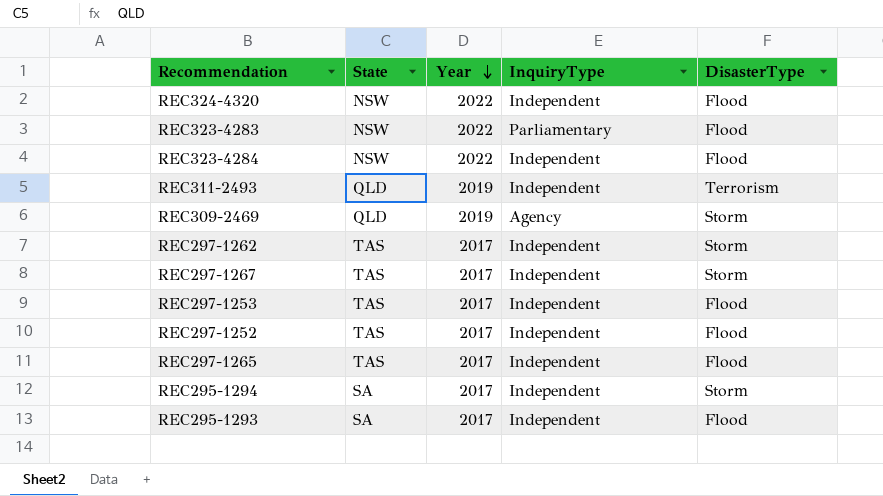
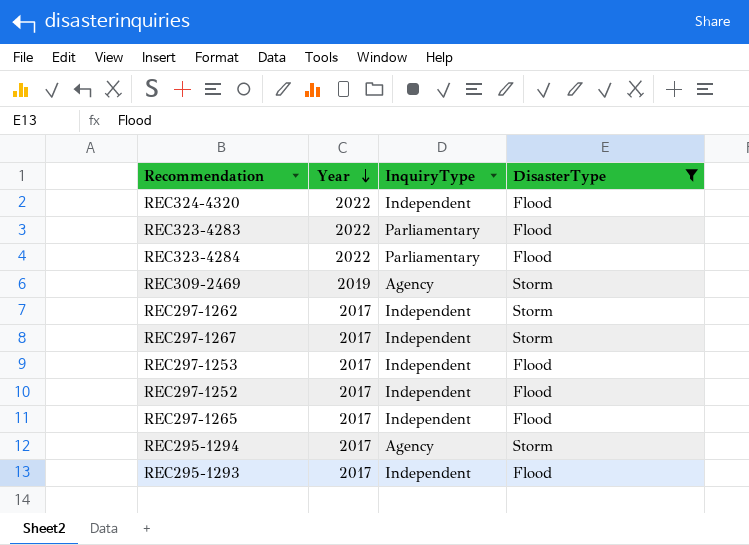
filter: none -> DisasterType != Terrorism
column State | position: 2 -> none
REC323-4284 | InquiryType: Independent -> Parliamentary
REC295-1294 | InquiryType: Independent -> Agency

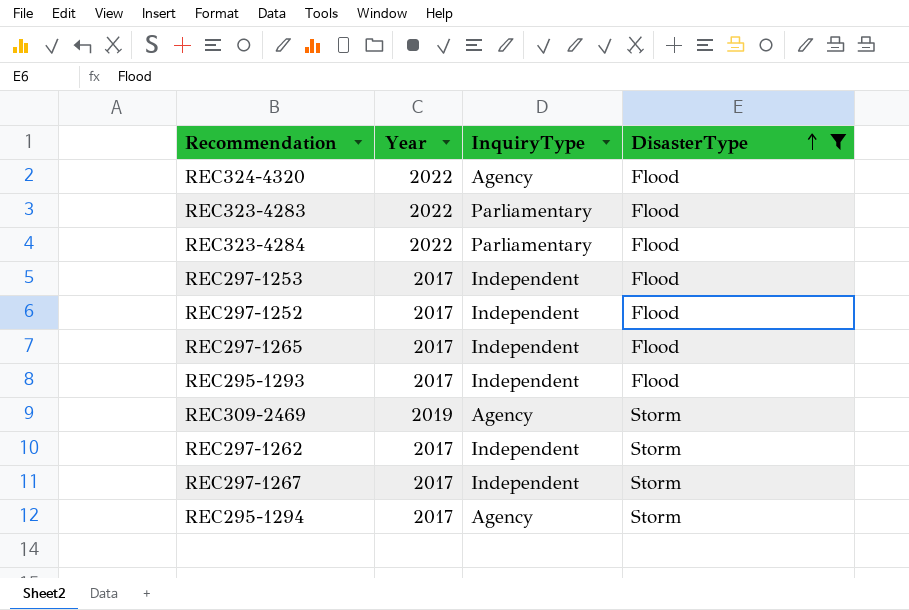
row order: Year descending -> DisasterType ascending
REC324-4320 | InquiryType: Independent -> Agency

